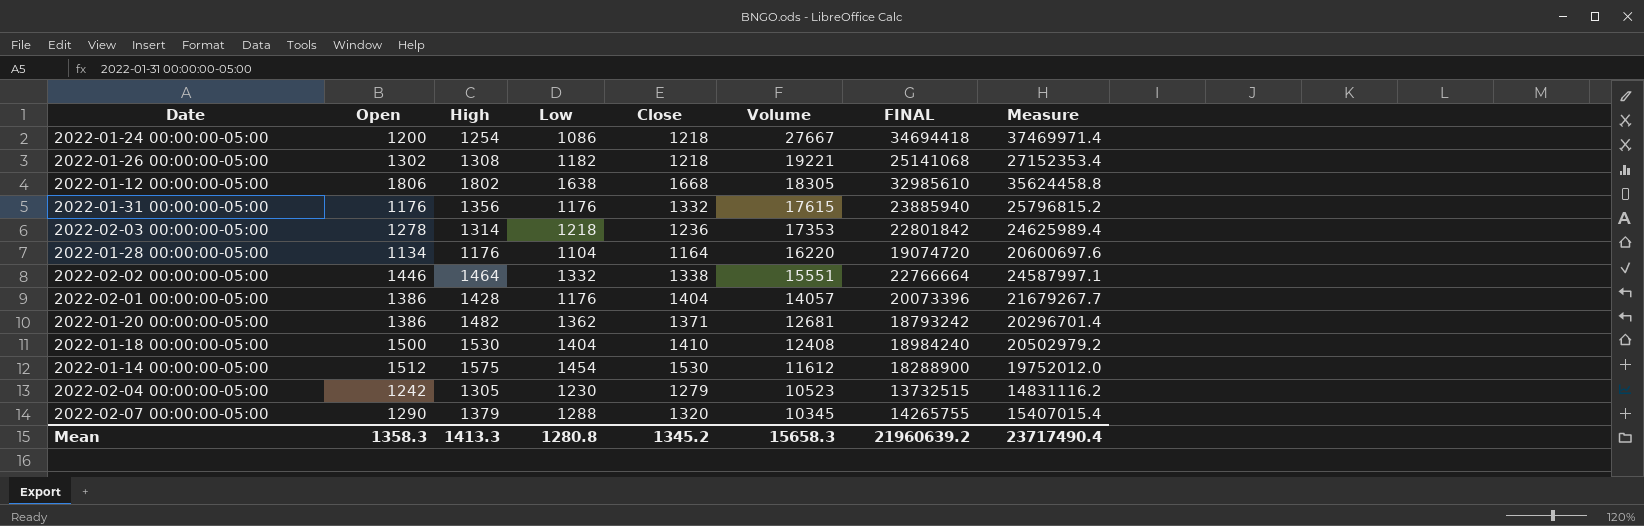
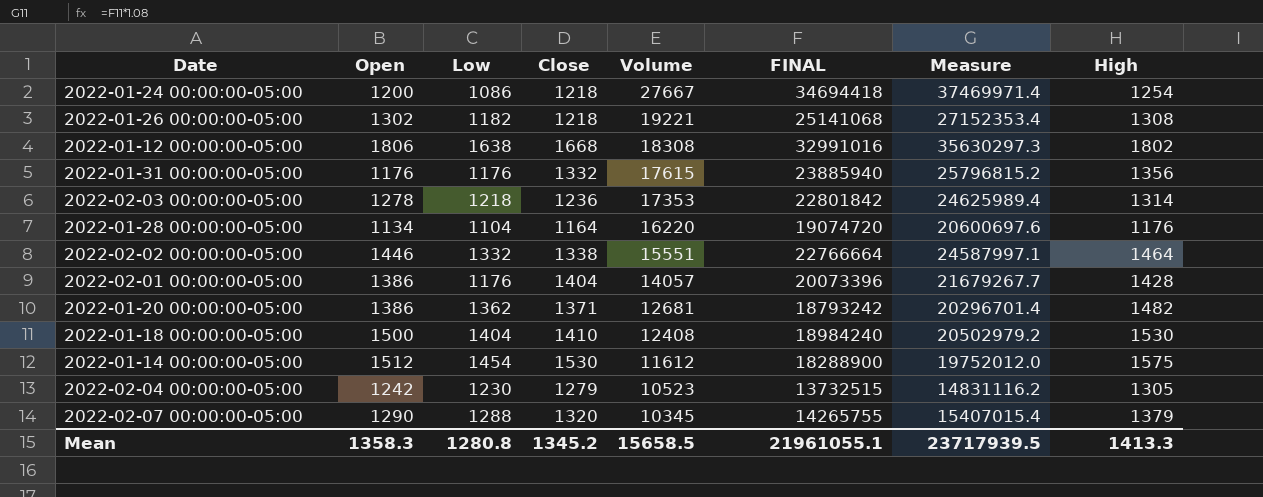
column High | position: 3 -> 8
2022-01-12 00:00:00-05:00 | Volume: 18305 -> 18308
2022-01-12 00:00:00-05:00 | FINAL: 32985610 -> 32991016
2022-01-12 00:00:00-05:00 | Measure: 35624458.8 -> 35630297.3
Mean | Volume: 15658.3 -> 15658.5
Mean | FINAL: 21960639.2 -> 21961055.1
Mean | Measure: 23717490.4 -> 23717939.5

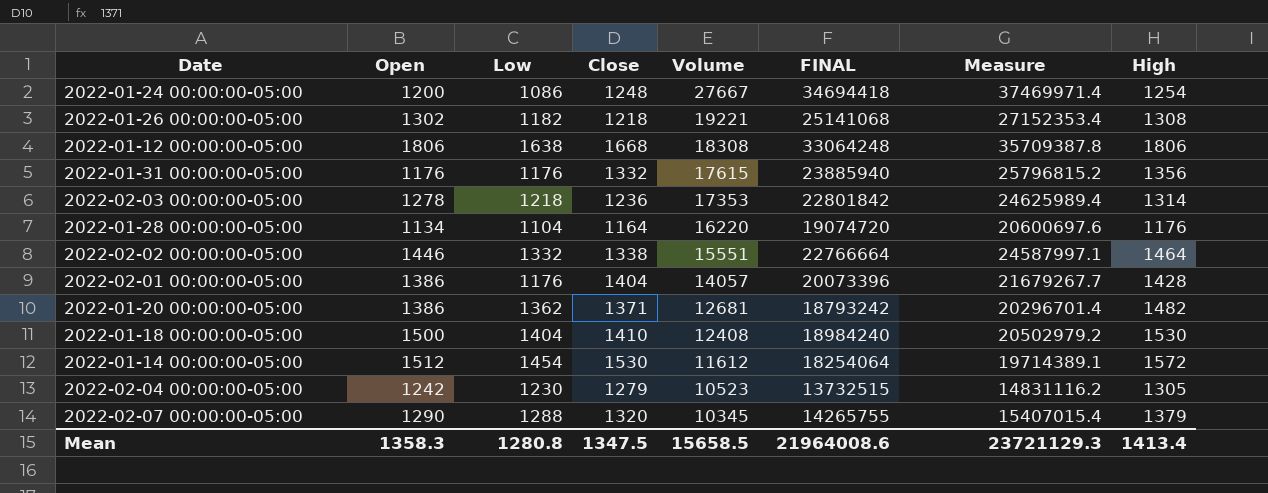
2022-01-24 00:00:00-05:00 | Close: 1218 -> 1248
2022-01-12 00:00:00-05:00 | FINAL: 32991016 -> 33064248
2022-01-12 00:00:00-05:00 | Measure: 35630297.3 -> 35709387.8
2022-01-12 00:00:00-05:00 | High: 1802 -> 1806
2022-01-14 00:00:00-05:00 | FINAL: 18288900 -> 18254064
2022-01-14 00:00:00-05:00 | Measure: 19752012.0 -> 19714389.1
2022-01-14 00:00:00-05:00 | High: 1575 -> 1572
Mean | Close: 1345.2 -> 1347.5
Mean | FINAL: 21961055.1 -> 21964008.6
Mean | Measure: 23717939.5 -> 23721129.3
Mean | High: 1413.3 -> 1413.4

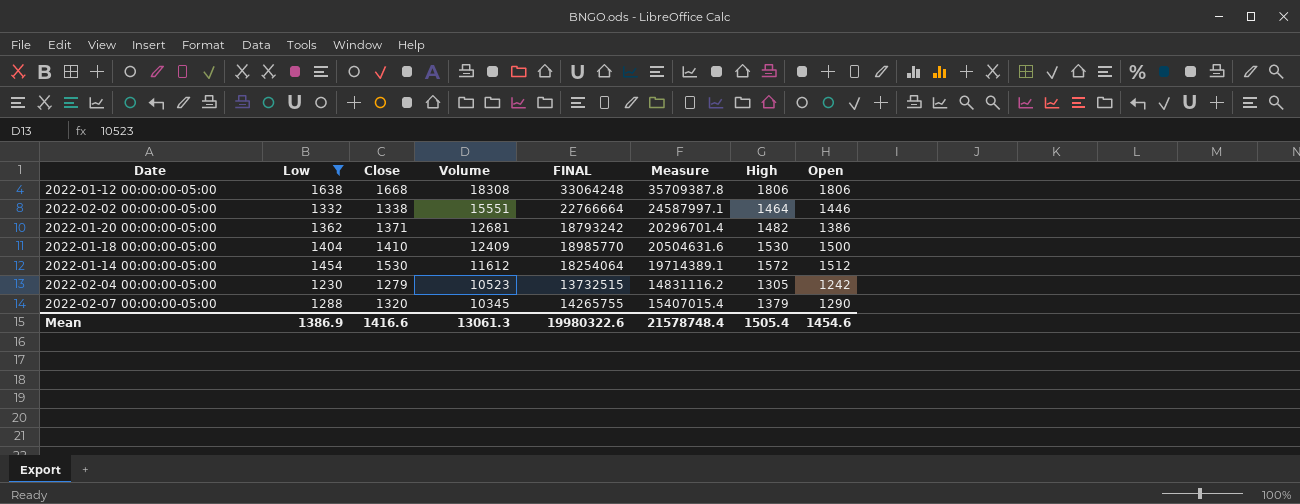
filter: none -> Low >= 1230
column Open | position: 2 -> 8
2022-01-18 00:00:00-05:00 | Volume: 12408 -> 12409
2022-01-18 00:00:00-05:00 | FINAL: 18984240 -> 18985770
2022-01-18 00:00:00-05:00 | Measure: 20502979.2 -> 20504631.6
Mean | Low: 1280.8 -> 1386.9
Mean | Close: 1347.5 -> 1416.6
Mean | Volume: 15658.5 -> 13061.3
Mean | FINAL: 21964008.6 -> 19980322.6
Mean | Measure: 23721129.3 -> 21578748.4
Mean | High: 1413.4 -> 1505.4
Mean | Open: 1358.3 -> 1454.6

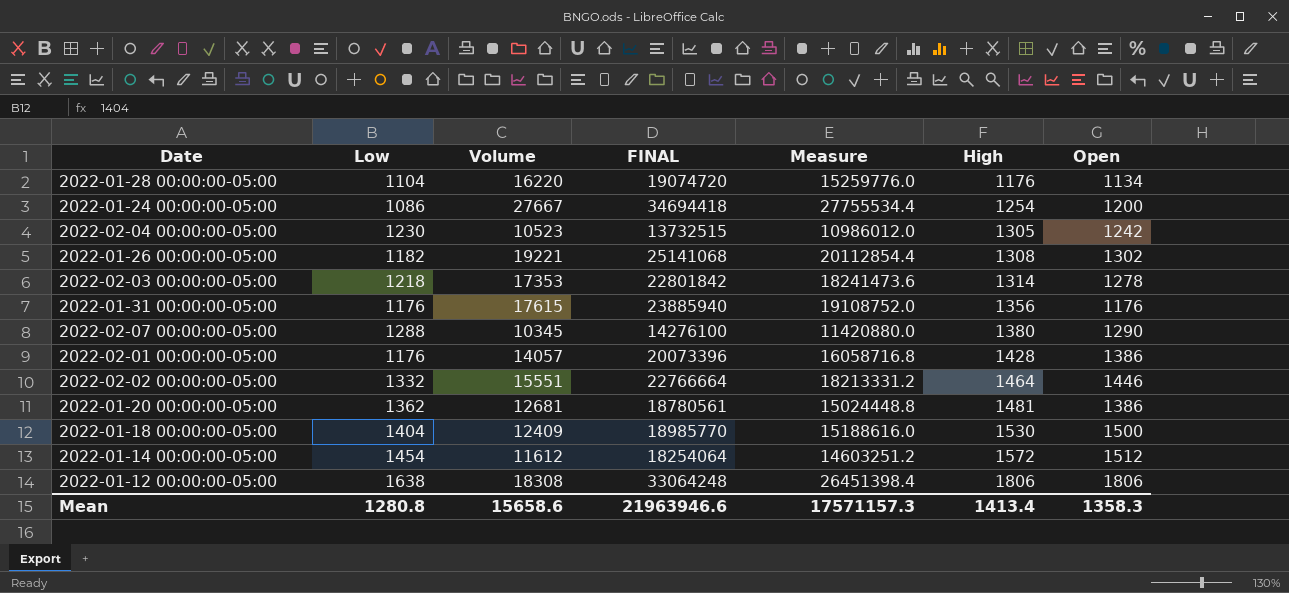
filter: Low >= 1230 -> none
row order: Volume descending -> High ascending
column Close | position: 3 -> none
column Measure | formula: [FINAL] * 1.08 -> [FINAL] * 0.8
2022-02-07 00:00:00-05:00 | FINAL: 14265755 -> 14276100
2022-02-07 00:00:00-05:00 | High: 1379 -> 1380
2022-01-20 00:00:00-05:00 | FINAL: 18793242 -> 18780561
2022-01-20 00:00:00-05:00 | High: 1482 -> 1481
Mean | Low: 1386.9 -> 1280.8
Mean | Volume: 13061.3 -> 15658.6
Mean | FINAL: 19980322.6 -> 21963946.6
Mean | Measure: 21578748.4 -> 17571157.3
Mean | High: 1505.4 -> 1413.4
Mean | Open: 1454.6 -> 1358.3

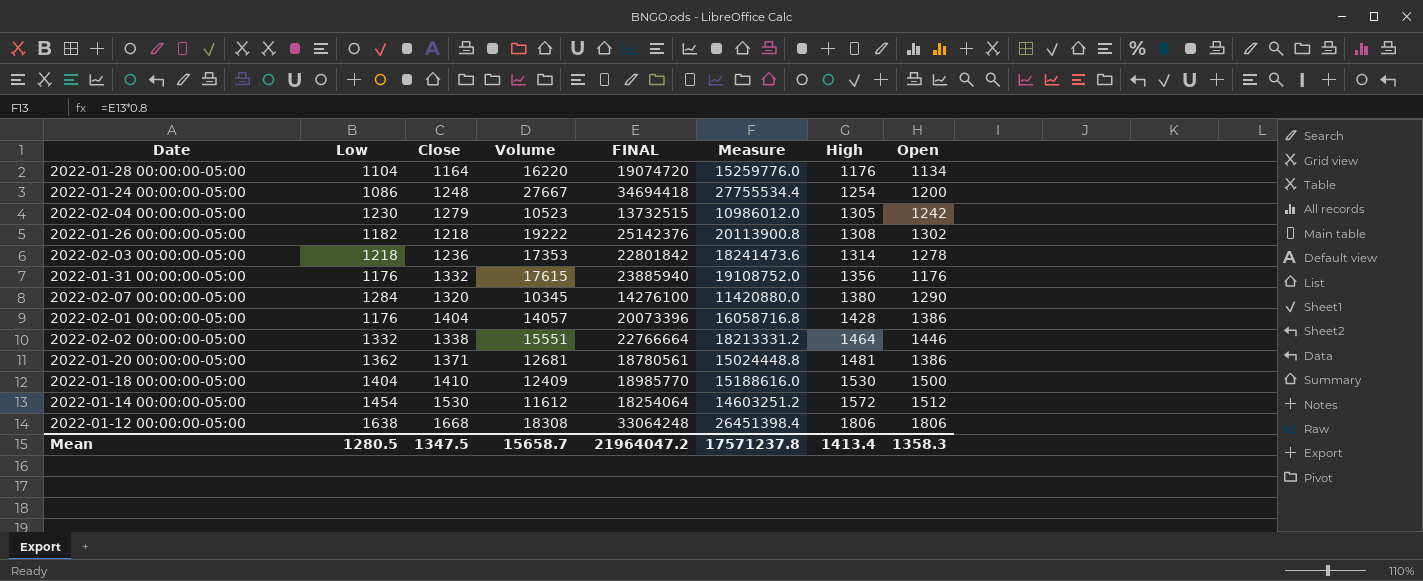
column Close | position: none -> 3
2022-01-26 00:00:00-05:00 | Volume: 19221 -> 19222
2022-01-26 00:00:00-05:00 | FINAL: 25141068 -> 25142376
2022-01-26 00:00:00-05:00 | Measure: 20112854.4 -> 20113900.8
2022-02-07 00:00:00-05:00 | Low: 1288 -> 1284
Mean | Low: 1280.8 -> 1280.5
Mean | Volume: 15658.6 -> 15658.7
Mean | FINAL: 21963946.6 -> 21964047.2
Mean | Measure: 17571157.3 -> 17571237.8

